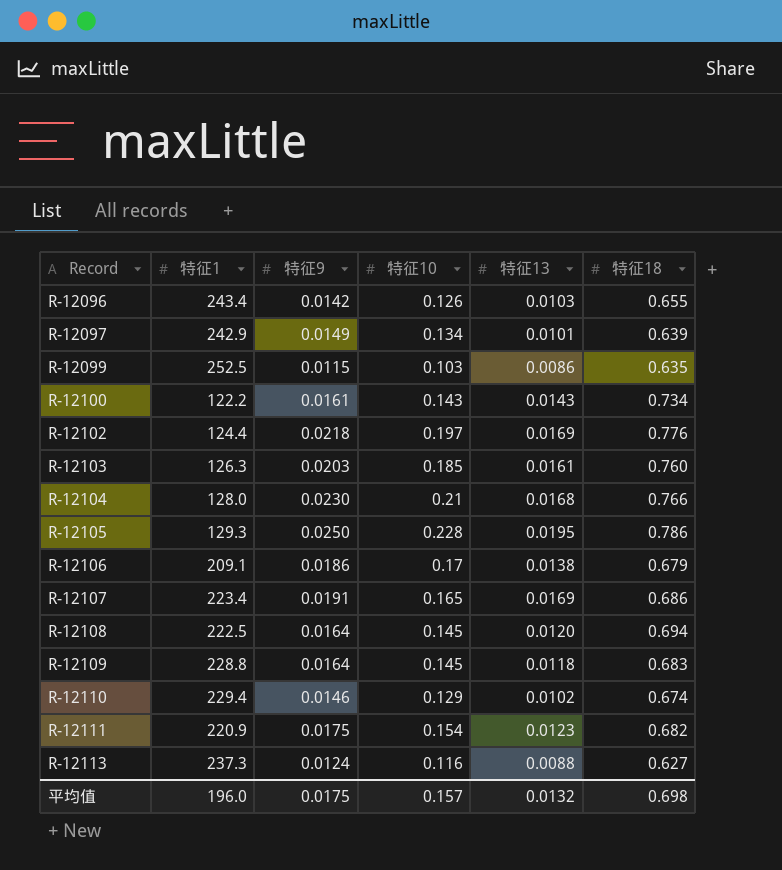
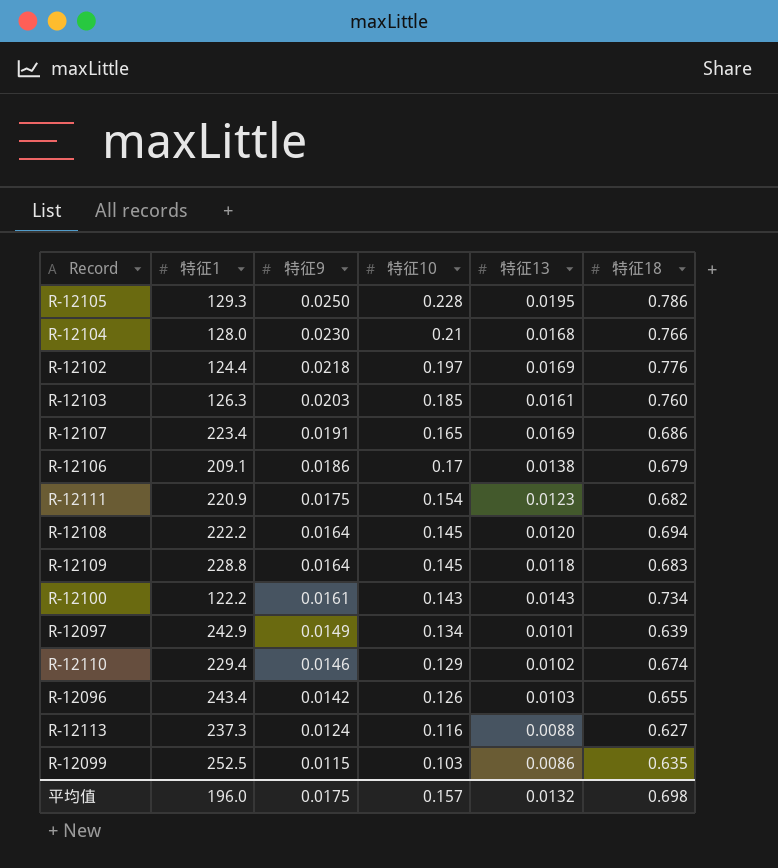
row order: Record ascending -> 特征9 descending
R-12108 | 特征1: 222.5 -> 222.2

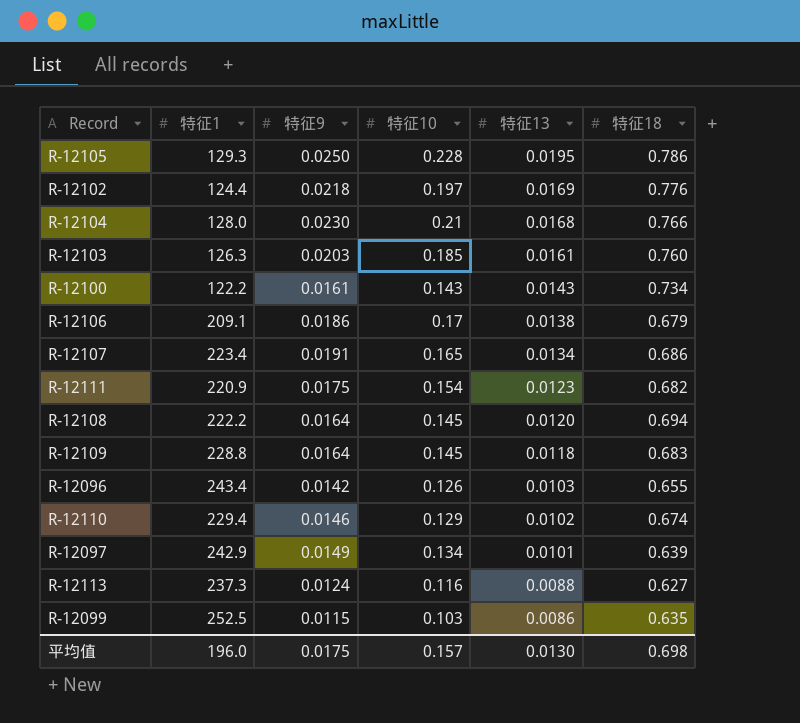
row order: 特征9 descending -> 特征13 descending
R-12107 | 特征13: 0.0169 -> 0.0134
平均值 | 特征13: 0.0132 -> 0.0130

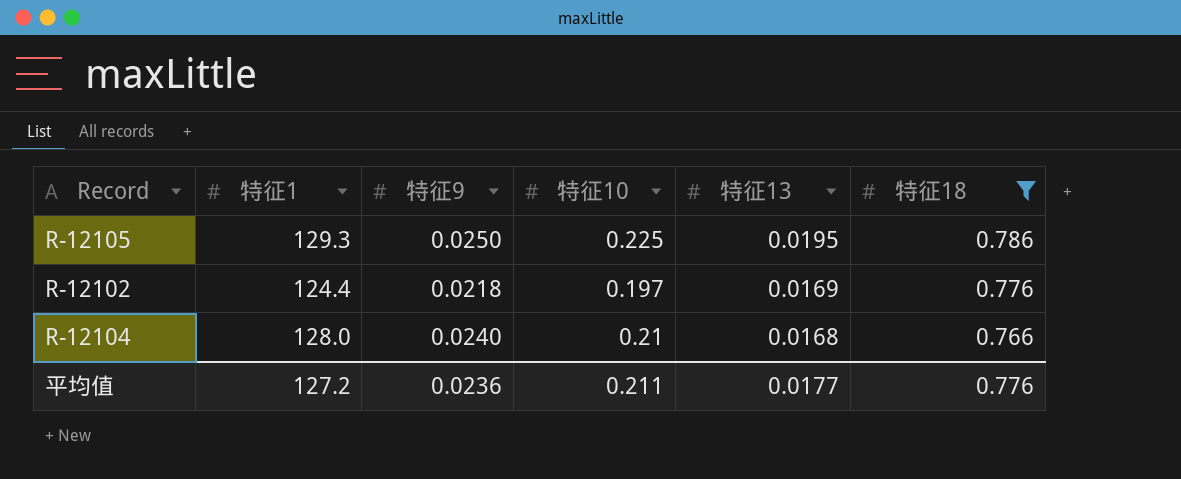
filter: none -> 特征18 >= 0.766
R-12105 | 特征10: 0.228 -> 0.225
R-12104 | 特征9: 0.0230 -> 0.0240
平均值 | 特征1: 196.0 -> 127.2
平均值 | 特征9: 0.0175 -> 0.0236
平均值 | 特征10: 0.157 -> 0.211
平均值 | 特征13: 0.0130 -> 0.0177
平均值 | 特征18: 0.698 -> 0.776

